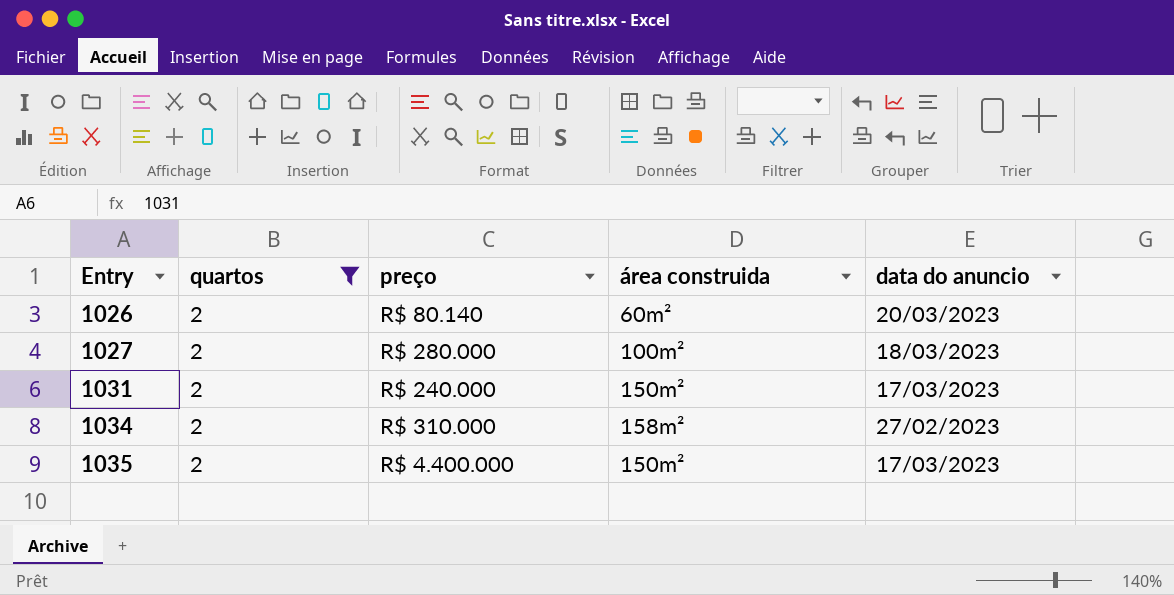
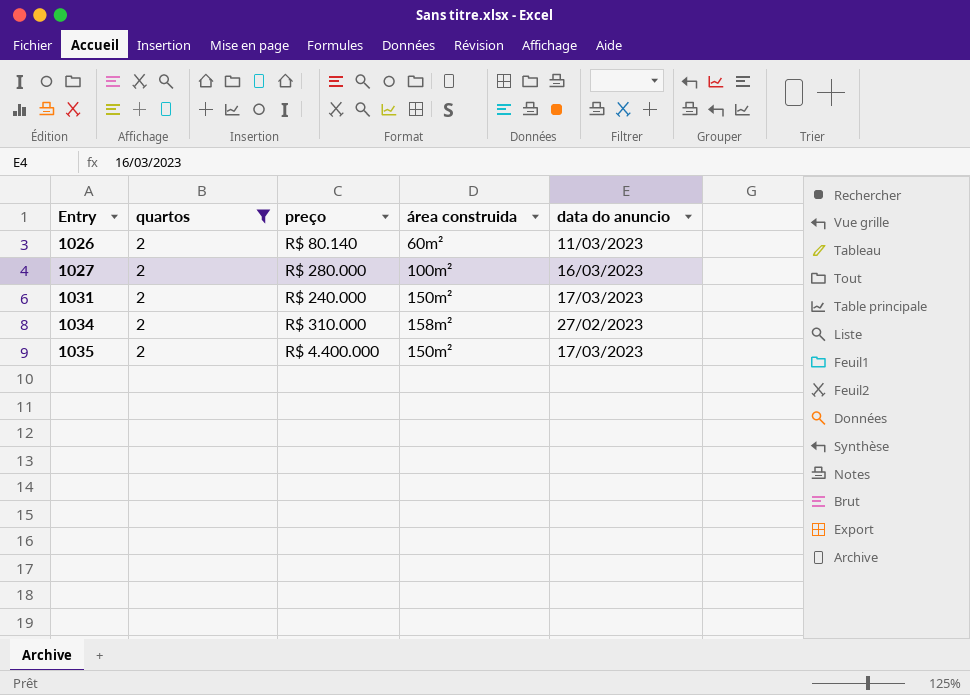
1026 | data do anuncio: 20/03/2023 -> 11/03/2023
1027 | data do anuncio: 18/03/2023 -> 16/03/2023

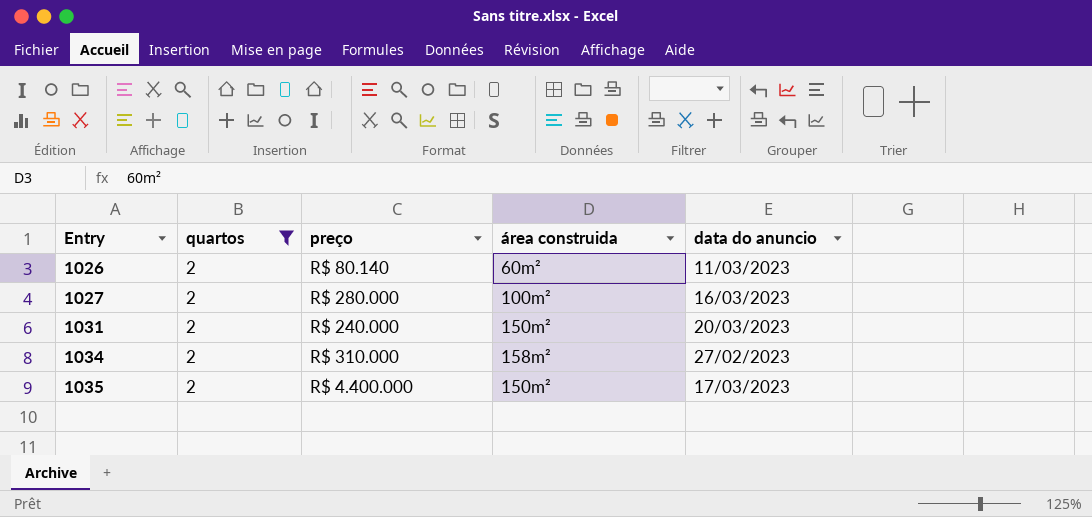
1031 | data do anuncio: 17/03/2023 -> 20/03/2023

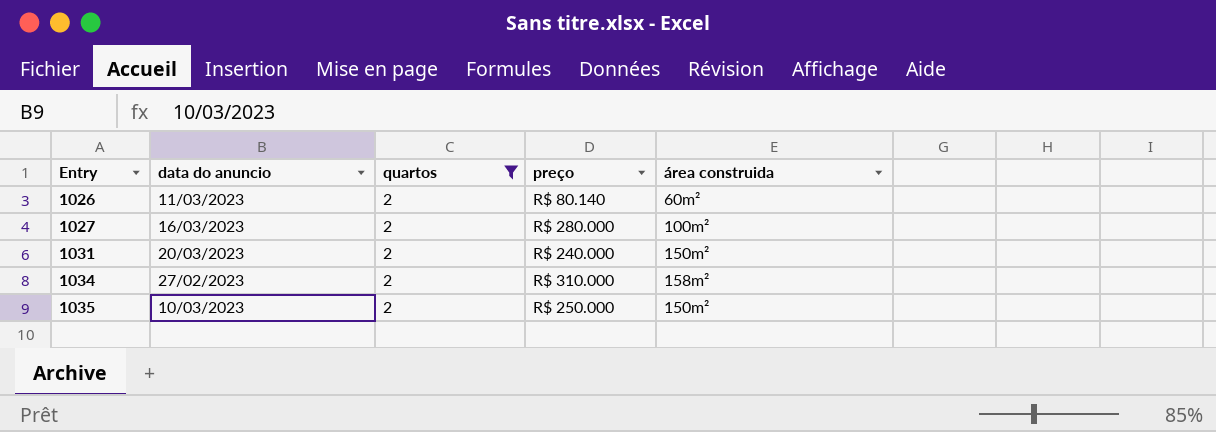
column data do anuncio | position: 5 -> 2
1035 | data do anuncio: 17/03/2023 -> 10/03/2023
1035 | preço: R$ 4.400.000 -> R$ 250.000

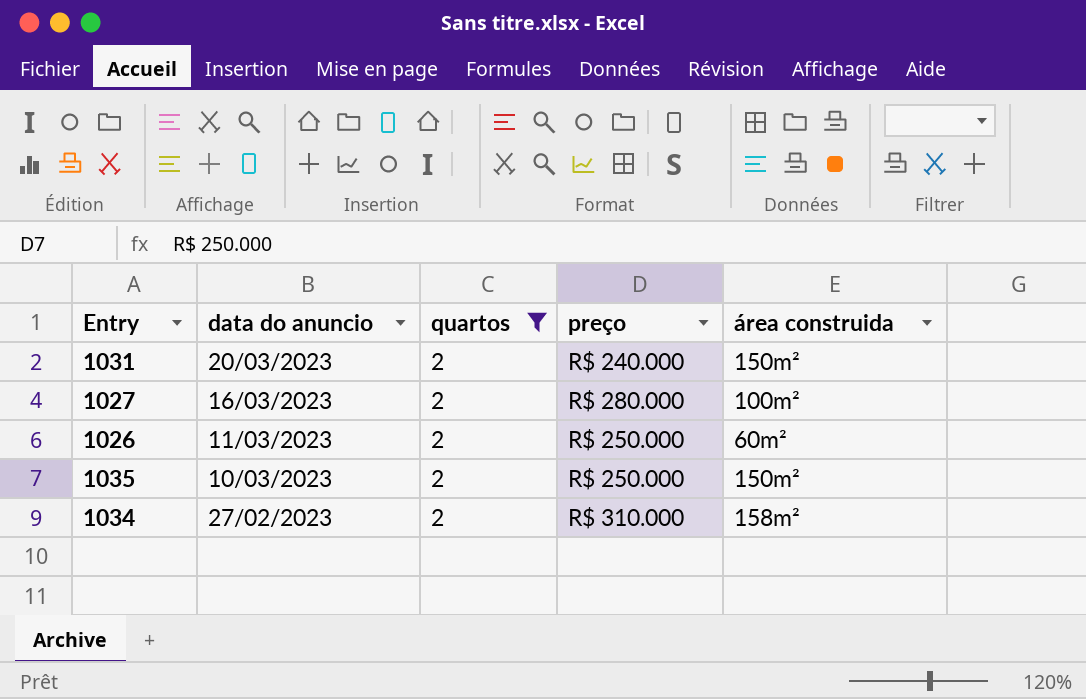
row order: Entry ascending -> data do anuncio descending
1026 | preço: R$ 80.140 -> R$ 250.000

